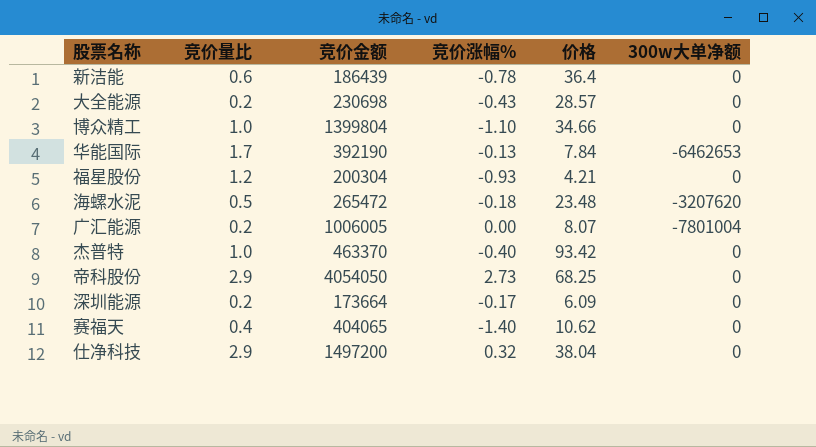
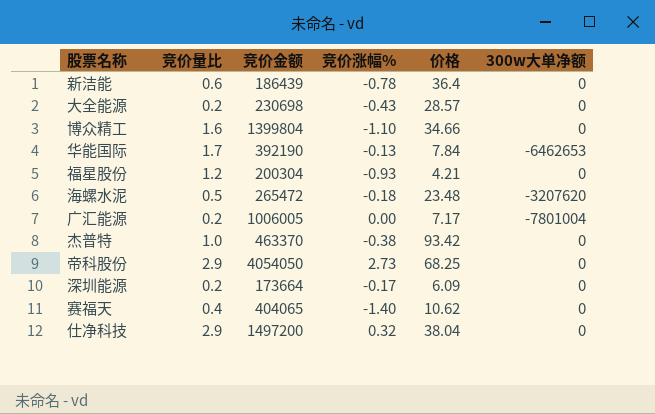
博众精工 | 竞价量比: 1.0 -> 1.6
广汇能源 | 价格: 8.07 -> 7.17
杰普特 | 竞价涨幅%: -0.40 -> -0.38

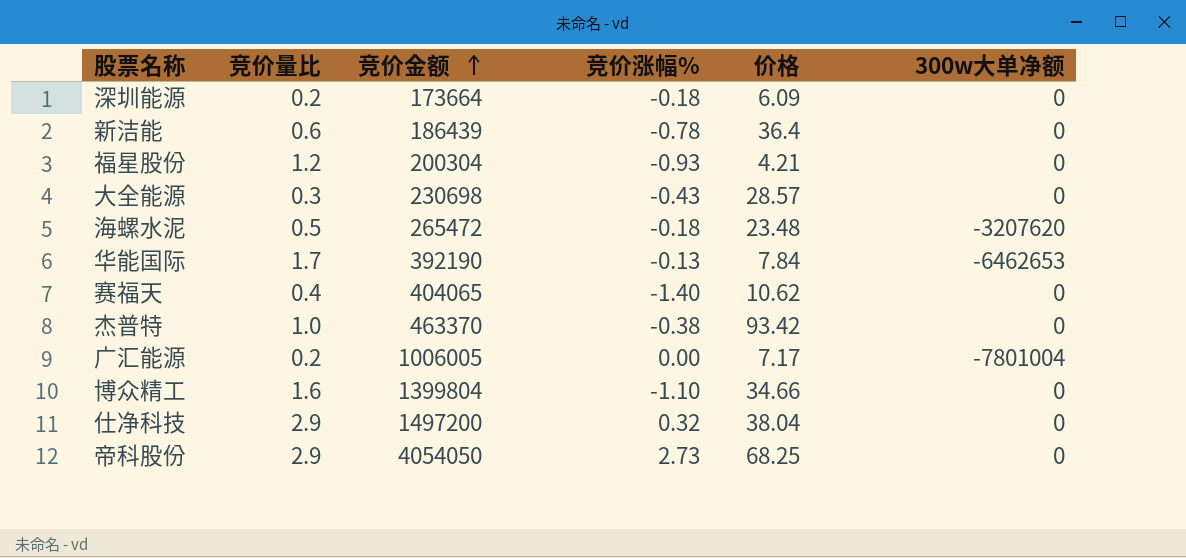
row order: none -> 竞价金额 ascending
深圳能源 | 竞价涨幅%: -0.17 -> -0.18
大全能源 | 竞价量比: 0.2 -> 0.3

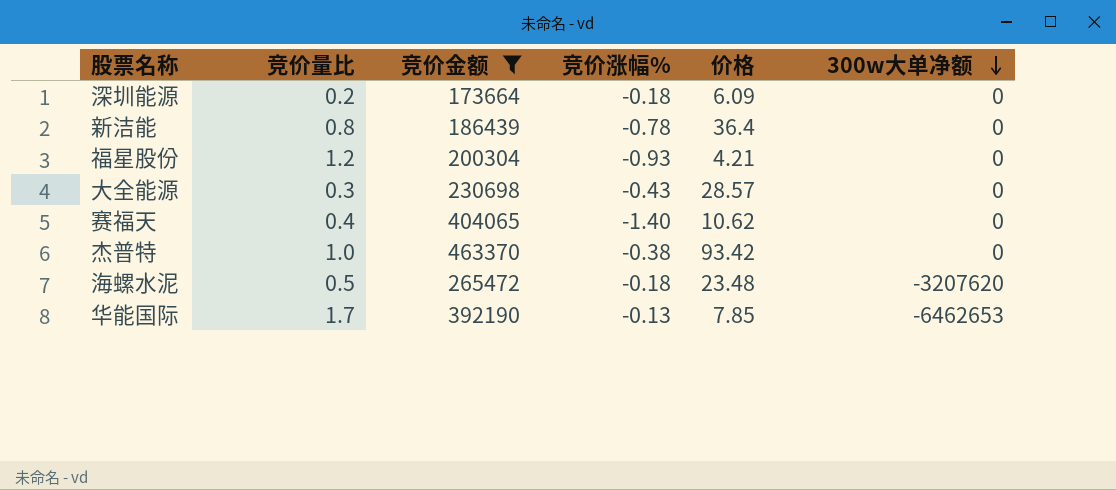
filter: none -> 竞价金额 <= 463370
row order: 竞价金额 ascending -> 300w大单净额 descending
新洁能 | 竞价量比: 0.6 -> 0.8
华能国际 | 价格: 7.84 -> 7.85

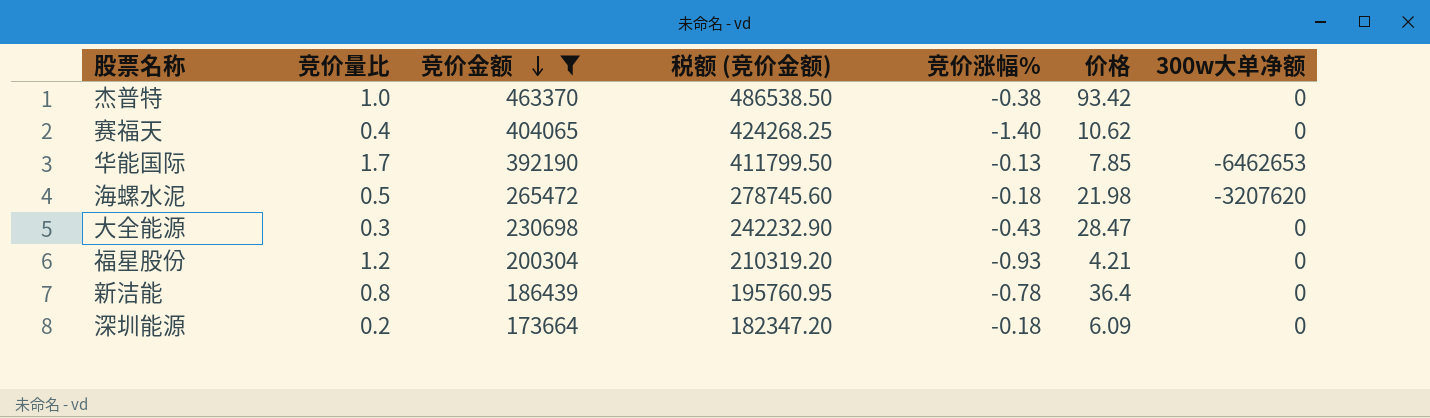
row order: 300w大单净额 descending -> 竞价金额 descending
column 税额 (竞价金额) | formula: none -> [竞价金额] * 1.05
海螺水泥 | 价格: 23.48 -> 21.98
大全能源 | 价格: 28.57 -> 28.47

